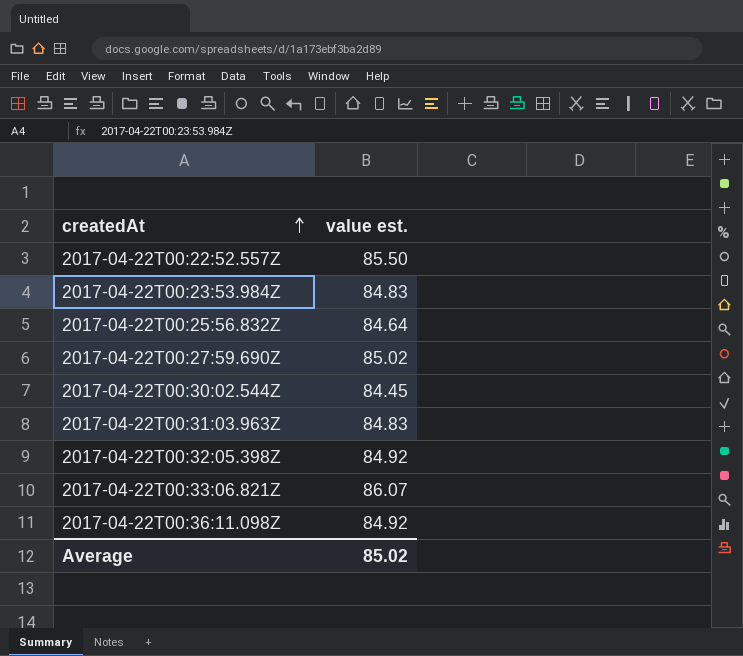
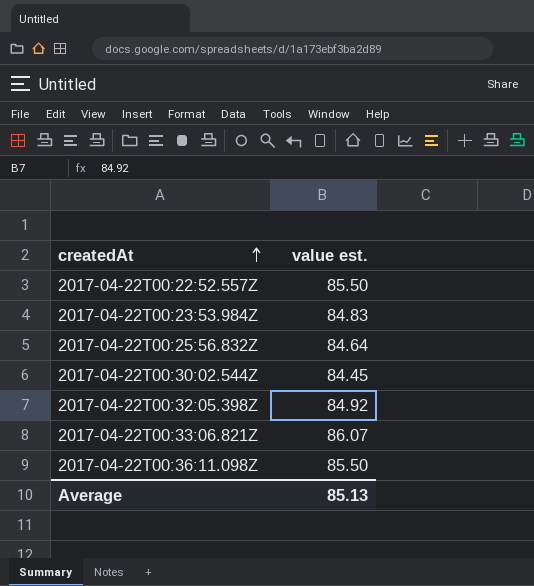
row 2017-04-22T00:27:59.690Z: 85.02 -> none
row 2017-04-22T00:31:03.963Z: 84.83 -> none
2017-04-22T00:36:11.098Z | value est.: 84.92 -> 85.50
Average | value est.: 85.02 -> 85.13

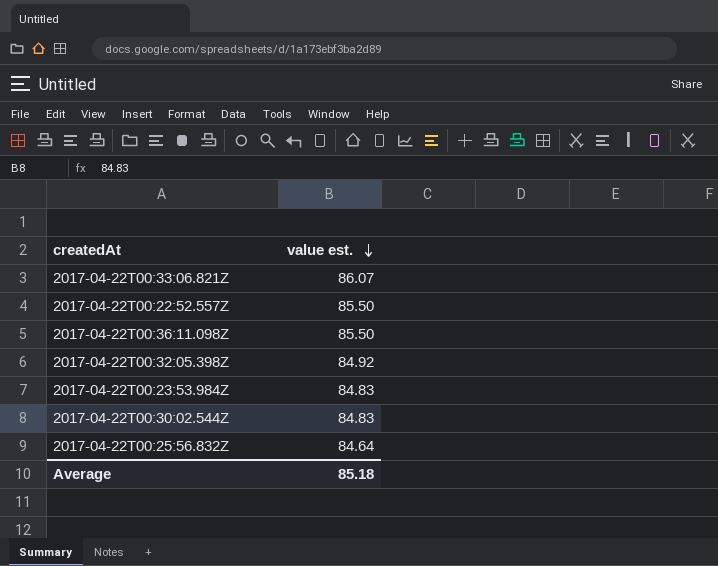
row order: createdAt ascending -> value est. descending
2017-04-22T00:30:02.544Z | value est.: 84.45 -> 84.83
Average | value est.: 85.13 -> 85.18

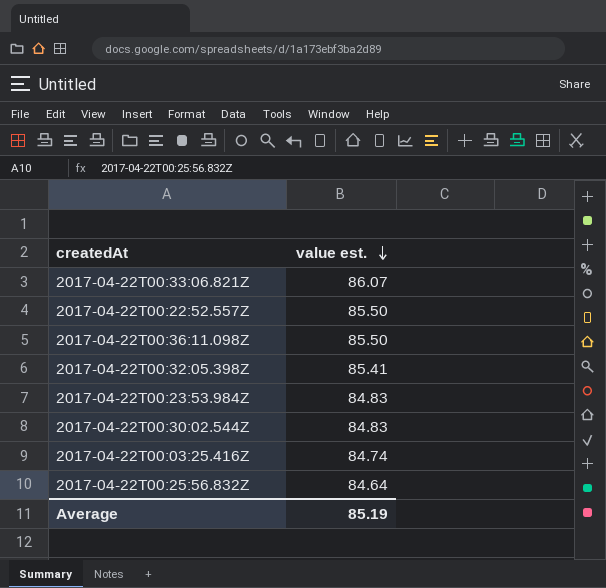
2017-04-22T00:32:05.398Z | value est.: 84.92 -> 85.41
row 2017-04-22T00:03:25.416Z: none -> 84.74
Average | value est.: 85.18 -> 85.19

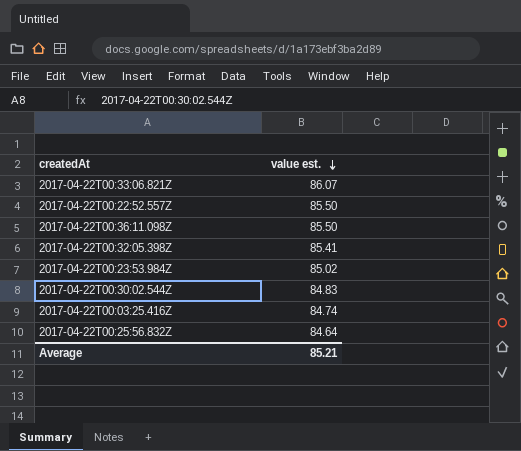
2017-04-22T00:23:53.984Z | value est.: 84.83 -> 85.02
Average | value est.: 85.19 -> 85.21

